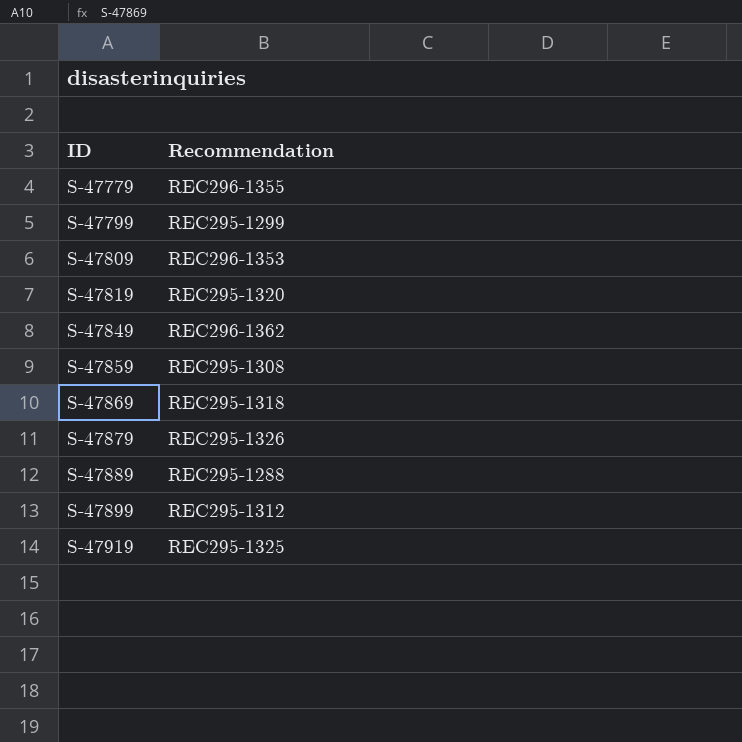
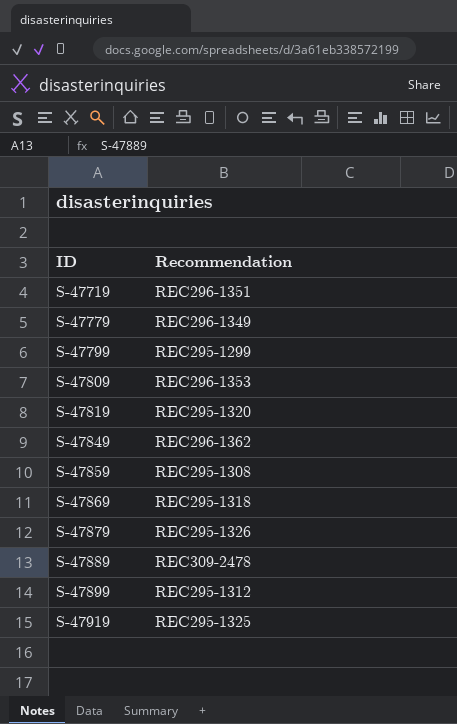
row S-47719: none -> REC296-1351
S-47779 | Recommendation: REC296-1355 -> REC296-1349
S-47889 | Recommendation: REC295-1288 -> REC309-2478

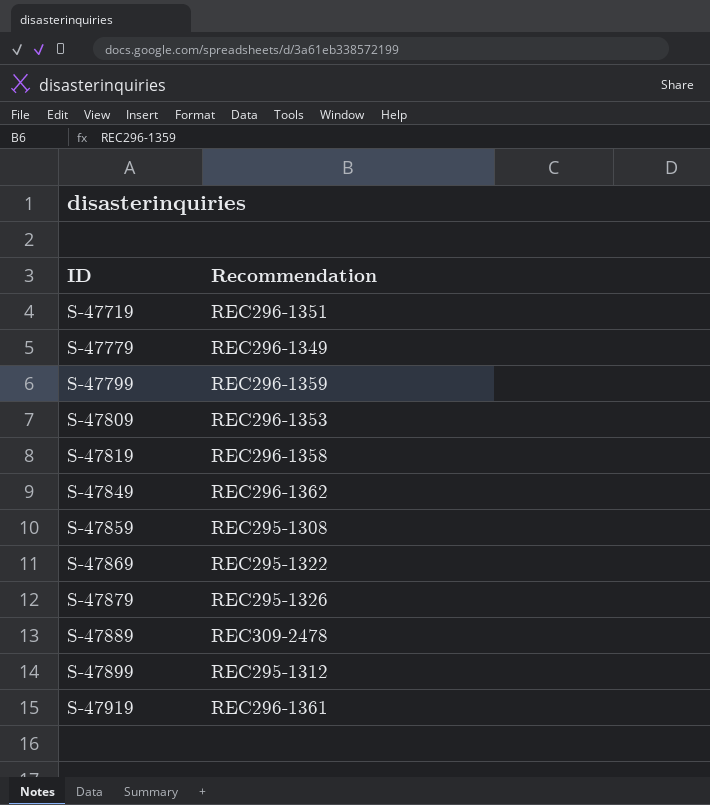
S-47799 | Recommendation: REC295-1299 -> REC296-1359
S-47819 | Recommendation: REC295-1320 -> REC296-1358
S-47869 | Recommendation: REC295-1318 -> REC295-1322
S-47919 | Recommendation: REC295-1325 -> REC296-1361

